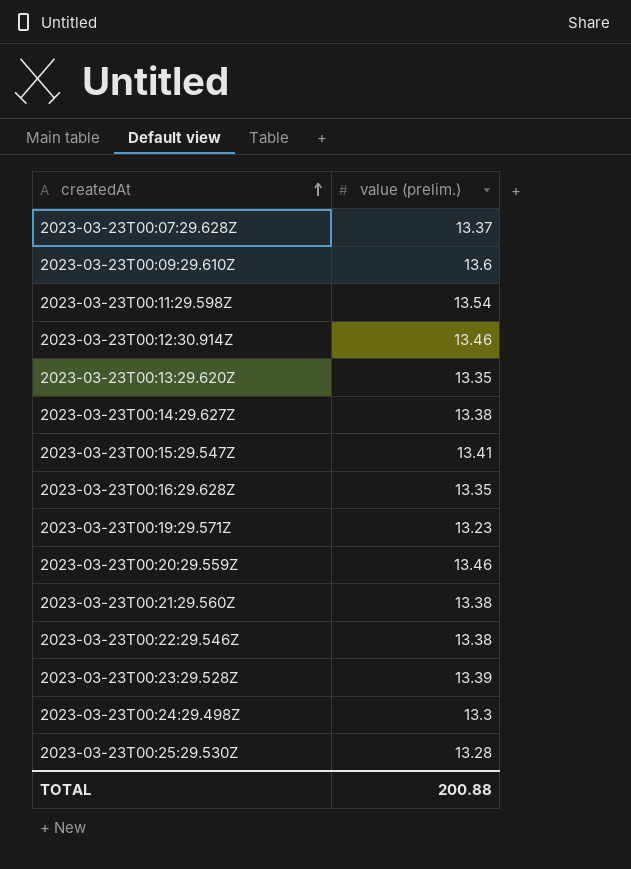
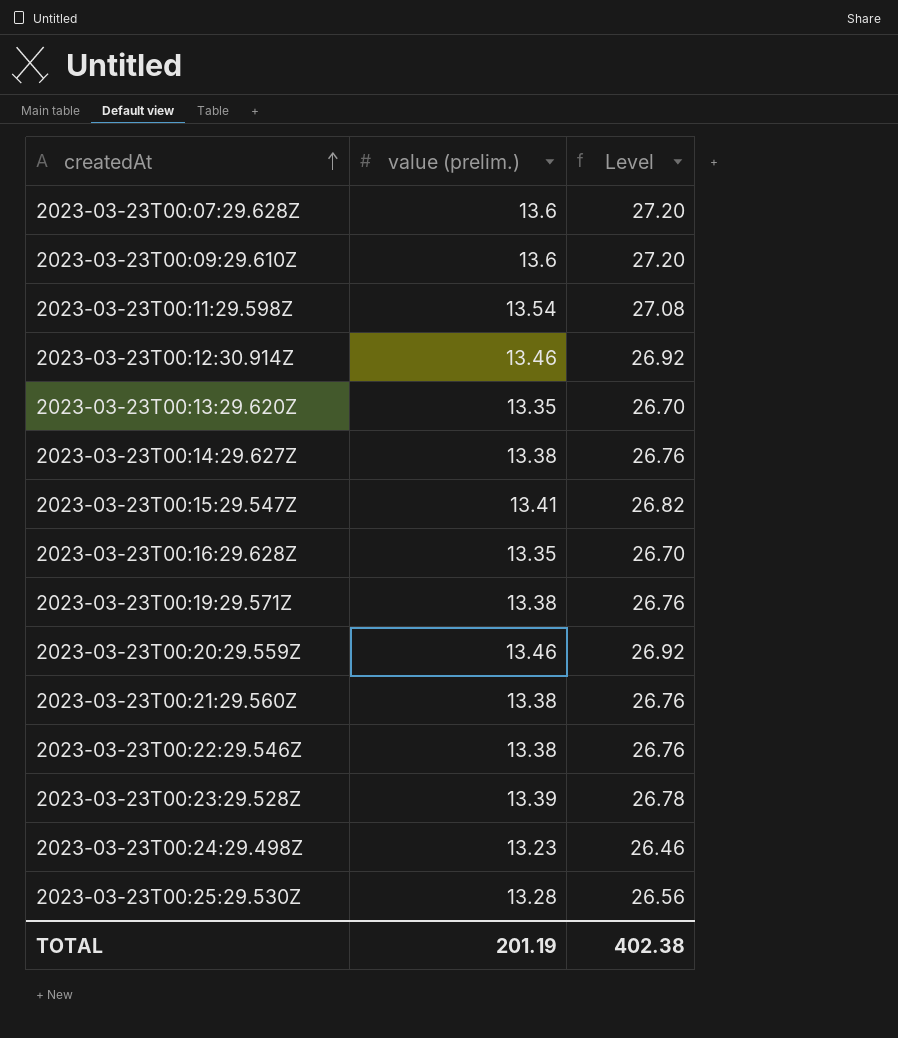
column Level | formula: none -> [value (prelim.)] * 2
2023-03-23T00:07:29.628Z | value (prelim.): 13.37 -> 13.6
2023-03-23T00:19:29.571Z | value (prelim.): 13.23 -> 13.38
2023-03-23T00:24:29.498Z | value (prelim.): 13.3 -> 13.23
TOTAL | value (prelim.): 200.88 -> 201.19

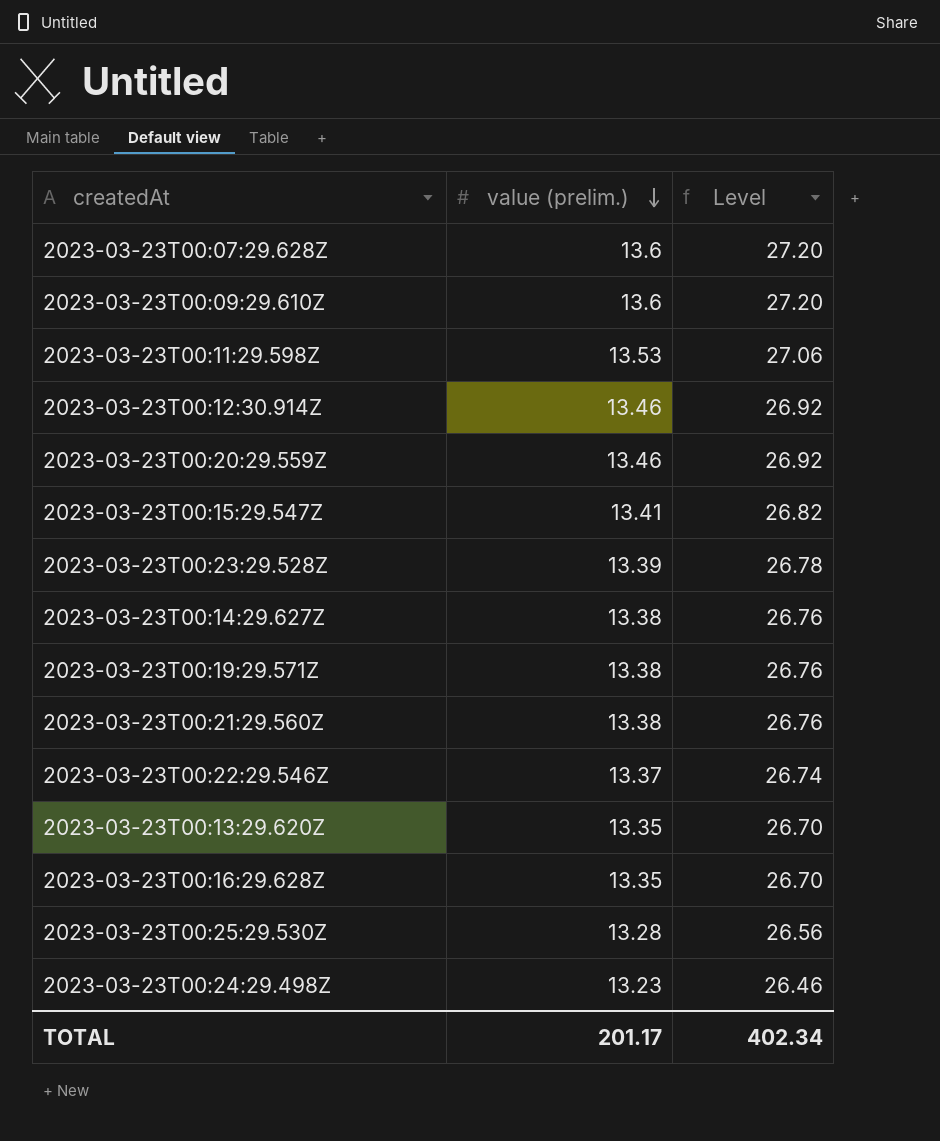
row order: createdAt ascending -> value (prelim.) descending
2023-03-23T00:11:29.598Z | value (prelim.): 13.54 -> 13.53
2023-03-23T00:11:29.598Z | Level: 27.08 -> 27.06
2023-03-23T00:22:29.546Z | value (prelim.): 13.38 -> 13.37
2023-03-23T00:22:29.546Z | Level: 26.76 -> 26.74
TOTAL | value (prelim.): 201.19 -> 201.17
TOTAL | Level: 402.38 -> 402.34

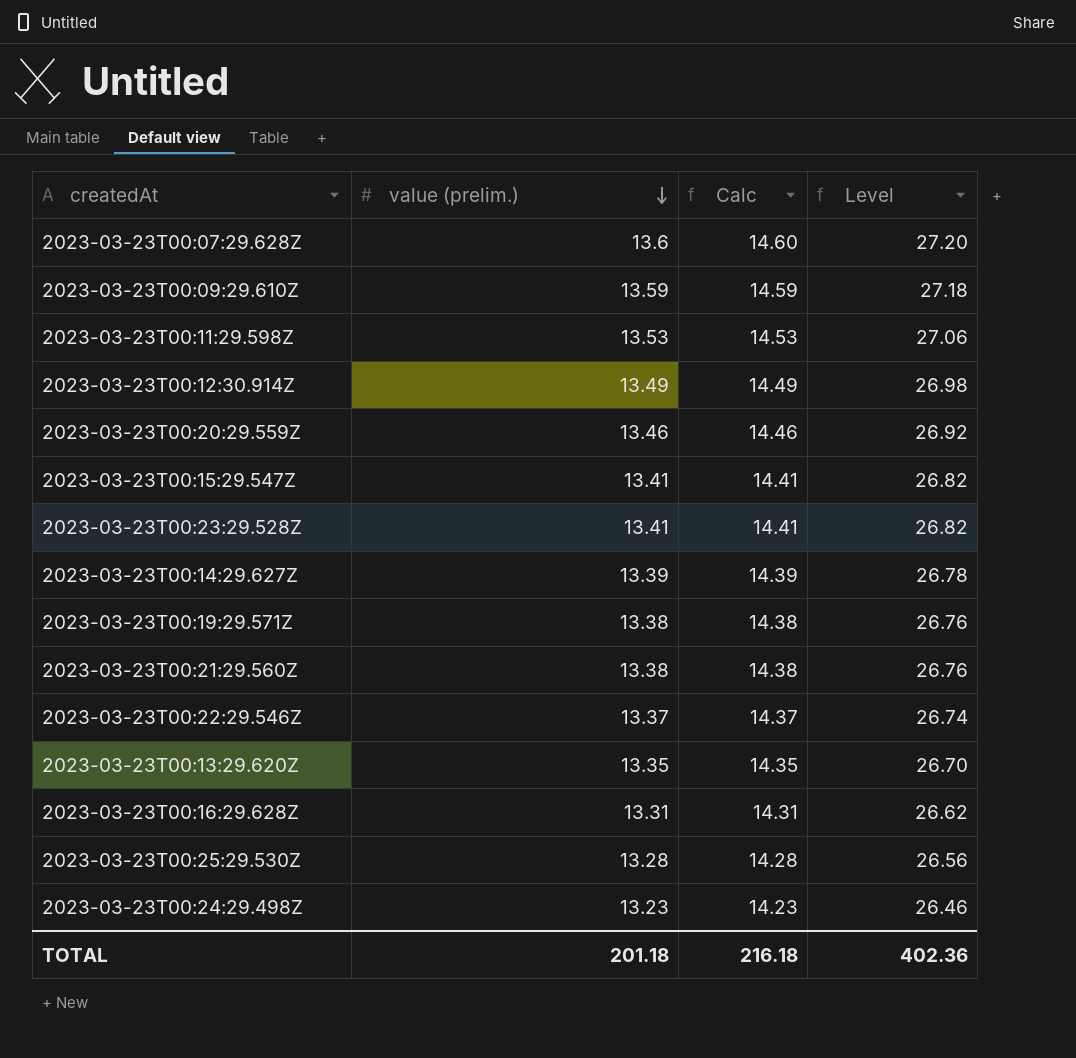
column Calc | formula: none -> [value (prelim.)] + 1
2023-03-23T00:09:29.610Z | value (prelim.): 13.6 -> 13.59
2023-03-23T00:09:29.610Z | Level: 27.20 -> 27.18
2023-03-23T00:12:30.914Z | value (prelim.): 13.46 -> 13.49
2023-03-23T00:12:30.914Z | Level: 26.92 -> 26.98
2023-03-23T00:23:29.528Z | value (prelim.): 13.39 -> 13.41
2023-03-23T00:23:29.528Z | Level: 26.78 -> 26.82
2023-03-23T00:14:29.627Z | value (prelim.): 13.38 -> 13.39
2023-03-23T00:14:29.627Z | Level: 26.76 -> 26.78
2023-03-23T00:16:29.628Z | value (prelim.): 13.35 -> 13.31
2023-03-23T00:16:29.628Z | Level: 26.70 -> 26.62
TOTAL | value (prelim.): 201.17 -> 201.18
TOTAL | Level: 402.34 -> 402.36

